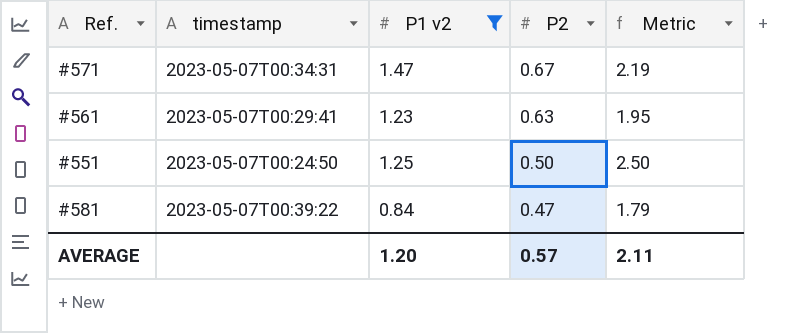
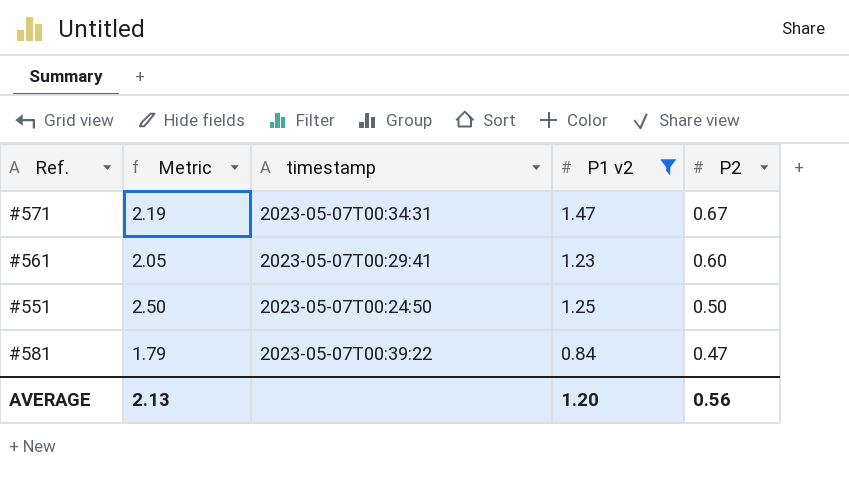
column Metric | position: 5 -> 2
#561 | Metric: 1.95 -> 2.05
#561 | P2: 0.63 -> 0.60
AVERAGE | Metric: 2.11 -> 2.13
AVERAGE | P2: 0.57 -> 0.56

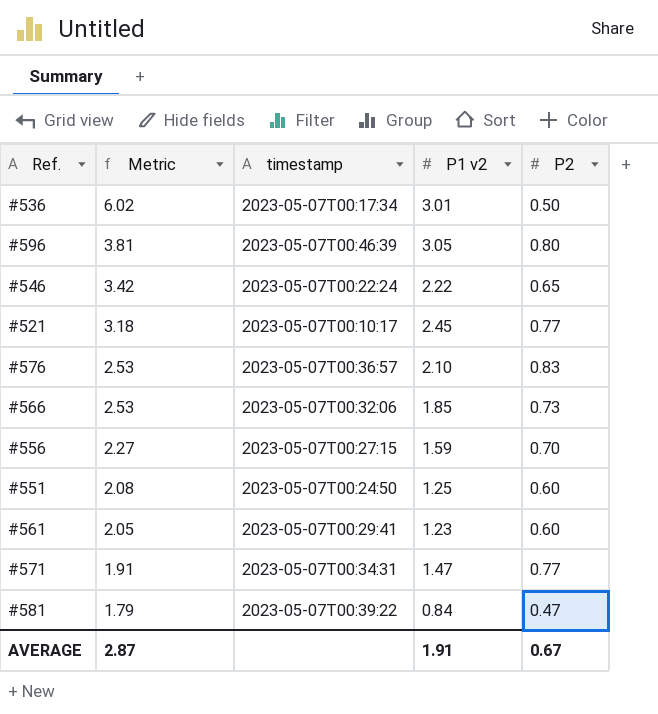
filter: P1 v2 <= 1.47 -> none
row order: P2 descending -> Metric descending
#551 | Metric: 2.50 -> 2.08
#551 | P2: 0.50 -> 0.60
#571 | Metric: 2.19 -> 1.91
#571 | P2: 0.67 -> 0.77
AVERAGE | Metric: 2.13 -> 2.87
AVERAGE | P1 v2: 1.20 -> 1.91
AVERAGE | P2: 0.56 -> 0.67

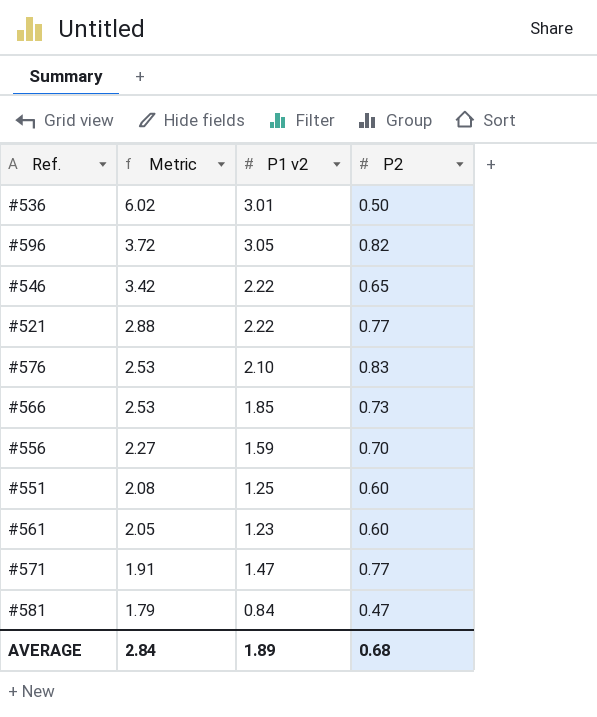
column timestamp | position: 3 -> none
#596 | Metric: 3.81 -> 3.72
#596 | P2: 0.80 -> 0.82
#521 | Metric: 3.18 -> 2.88
#521 | P1 v2: 2.45 -> 2.22
AVERAGE | Metric: 2.87 -> 2.84
AVERAGE | P1 v2: 1.91 -> 1.89
AVERAGE | P2: 0.67 -> 0.68

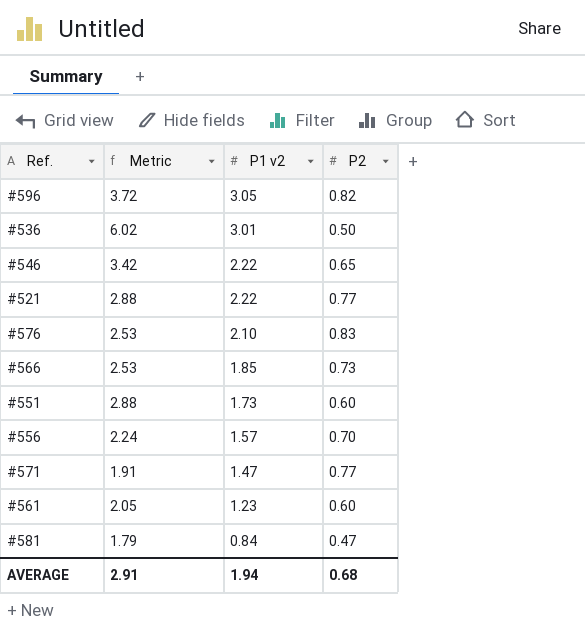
row order: Metric descending -> P1 v2 descending
#551 | Metric: 2.08 -> 2.88
#551 | P1 v2: 1.25 -> 1.73
#556 | Metric: 2.27 -> 2.24
#556 | P1 v2: 1.59 -> 1.57
AVERAGE | Metric: 2.84 -> 2.91
AVERAGE | P1 v2: 1.89 -> 1.94

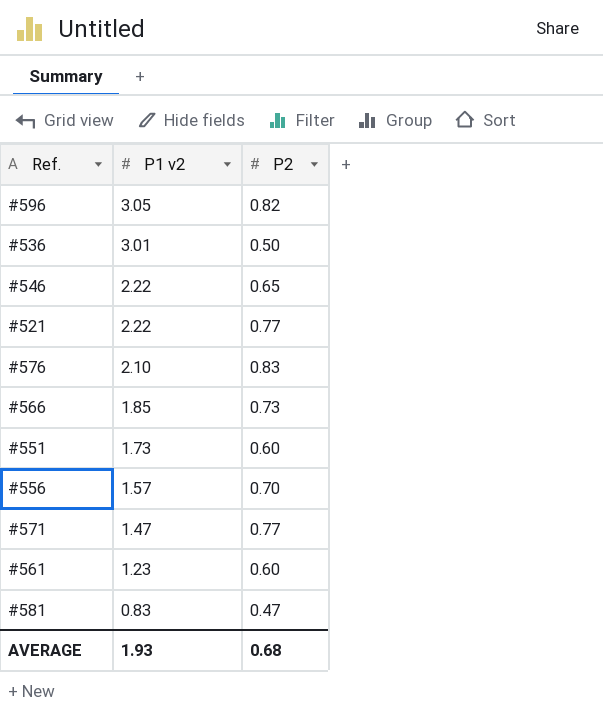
column Metric | formula: [P1 v2] / [P2] -> none
#581 | P1 v2: 0.84 -> 0.83
AVERAGE | P1 v2: 1.94 -> 1.93

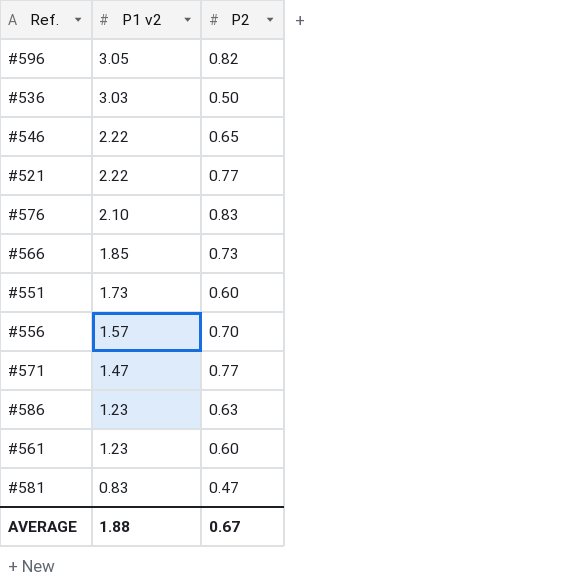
#536 | P1 v2: 3.01 -> 3.03
row #586: none -> 1.23 | 0.63
AVERAGE | P1 v2: 1.93 -> 1.88
AVERAGE | P2: 0.68 -> 0.67

